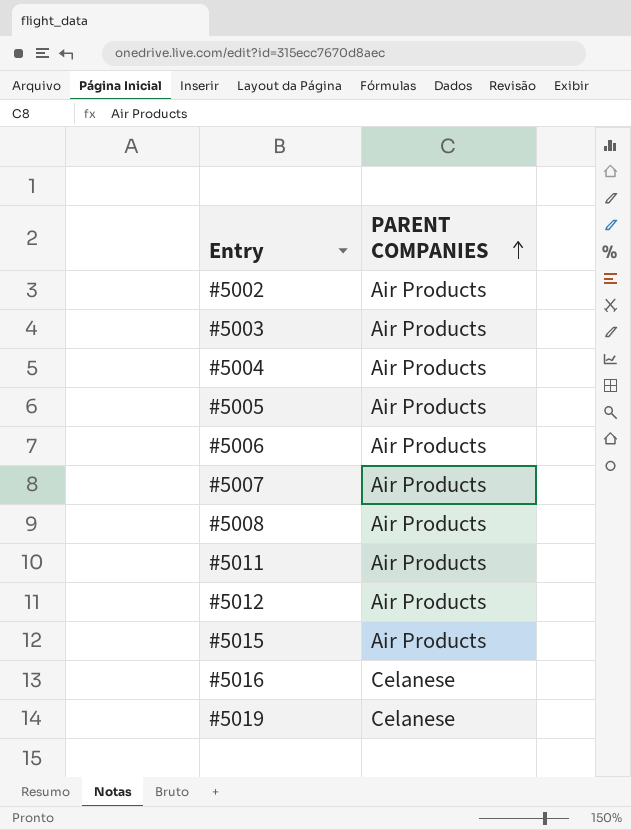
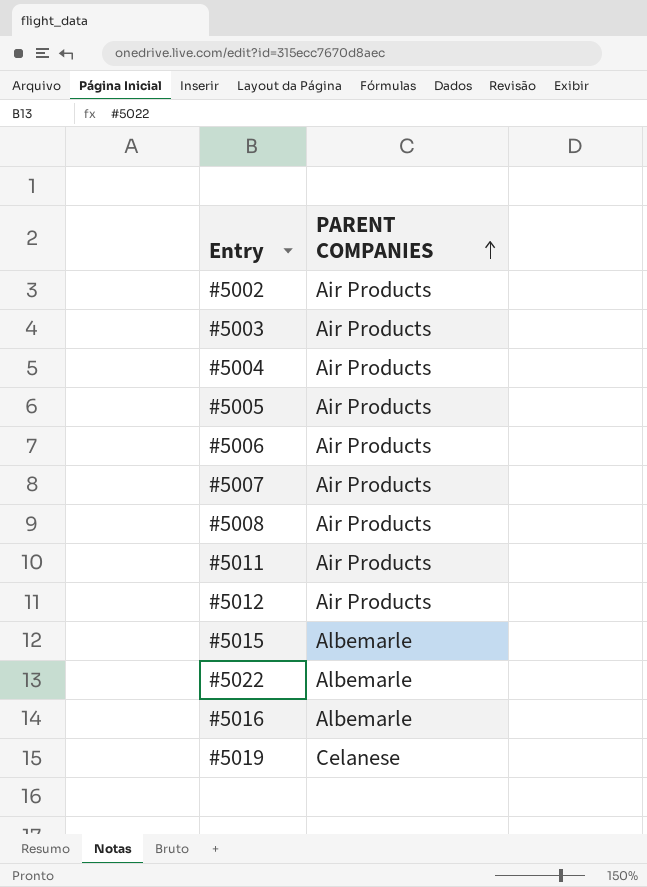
#5015 | PARENT COMPANIES: Air Products -> Albemarle
row #5022: none -> Albemarle
#5016 | PARENT COMPANIES: Celanese -> Albemarle

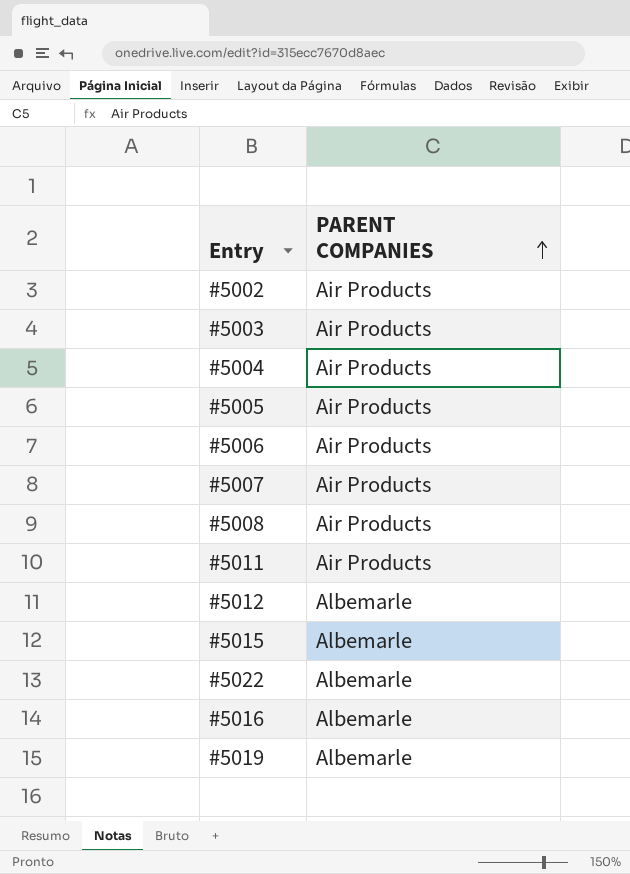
#5012 | PARENT COMPANIES: Air Products -> Albemarle
#5019 | PARENT COMPANIES: Celanese -> Albemarle

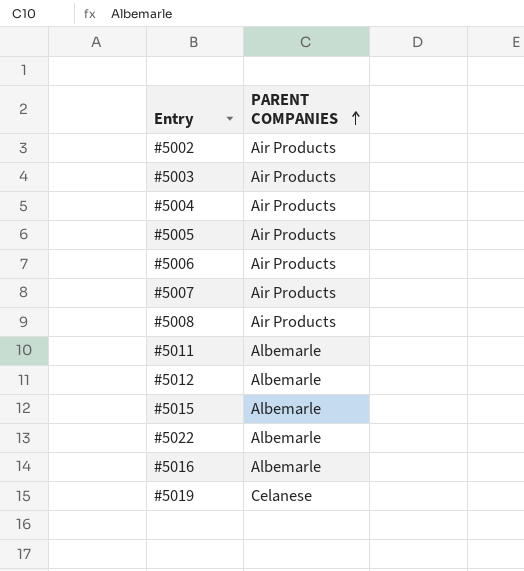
#5011 | PARENT COMPANIES: Air Products -> Albemarle
#5019 | PARENT COMPANIES: Albemarle -> Celanese

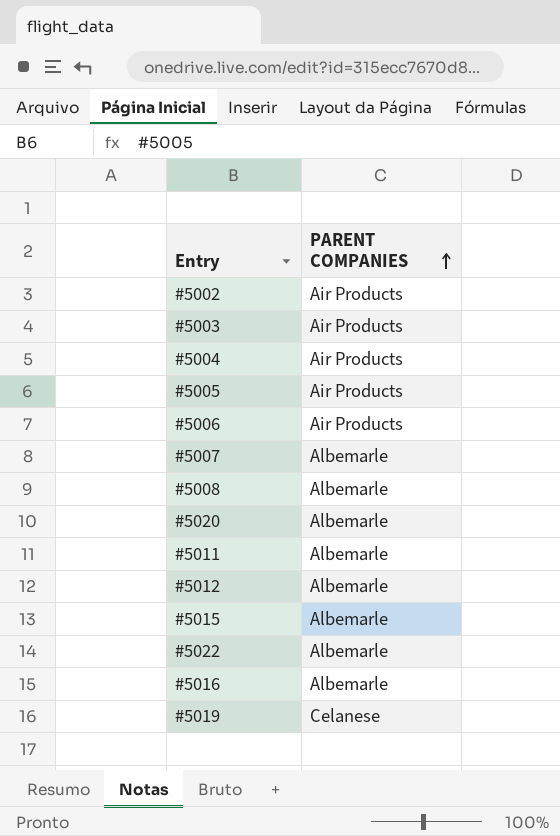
#5007 | PARENT COMPANIES: Air Products -> Albemarle
#5008 | PARENT COMPANIES: Air Products -> Albemarle
row #5020: none -> Albemarle

